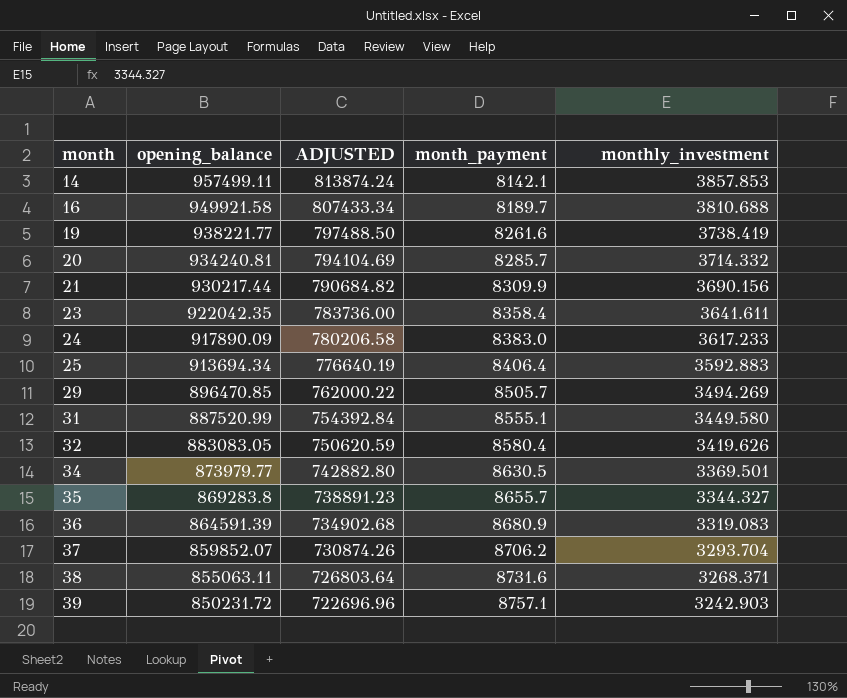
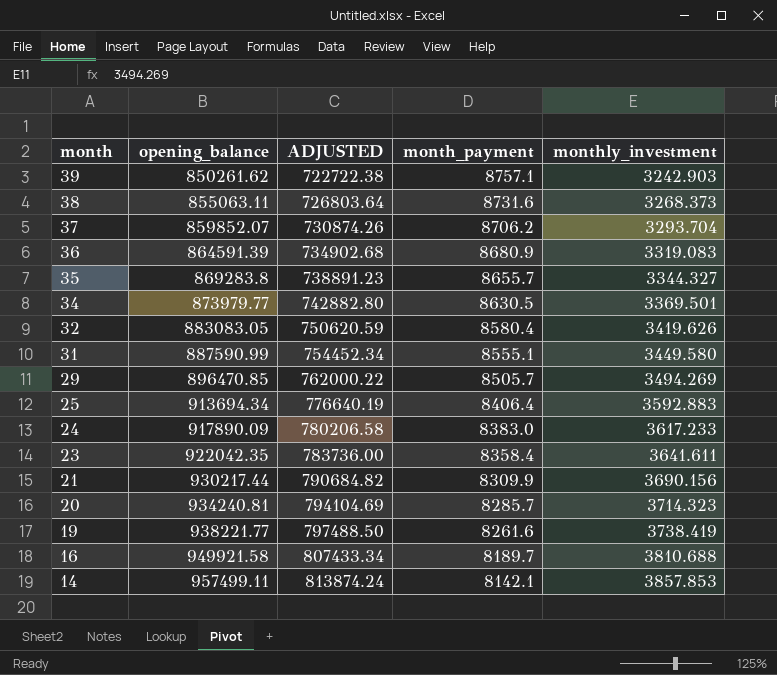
row order: month ascending -> month descending
39 | opening_balance: 850231.72 -> 850261.62
39 | ADJUSTED: 722696.96 -> 722722.38
38 | monthly_investment: 3268.371 -> 3268.373
31 | opening_balance: 887520.99 -> 887590.99
31 | ADJUSTED: 754392.84 -> 754452.34
20 | monthly_investment: 3714.332 -> 3714.323

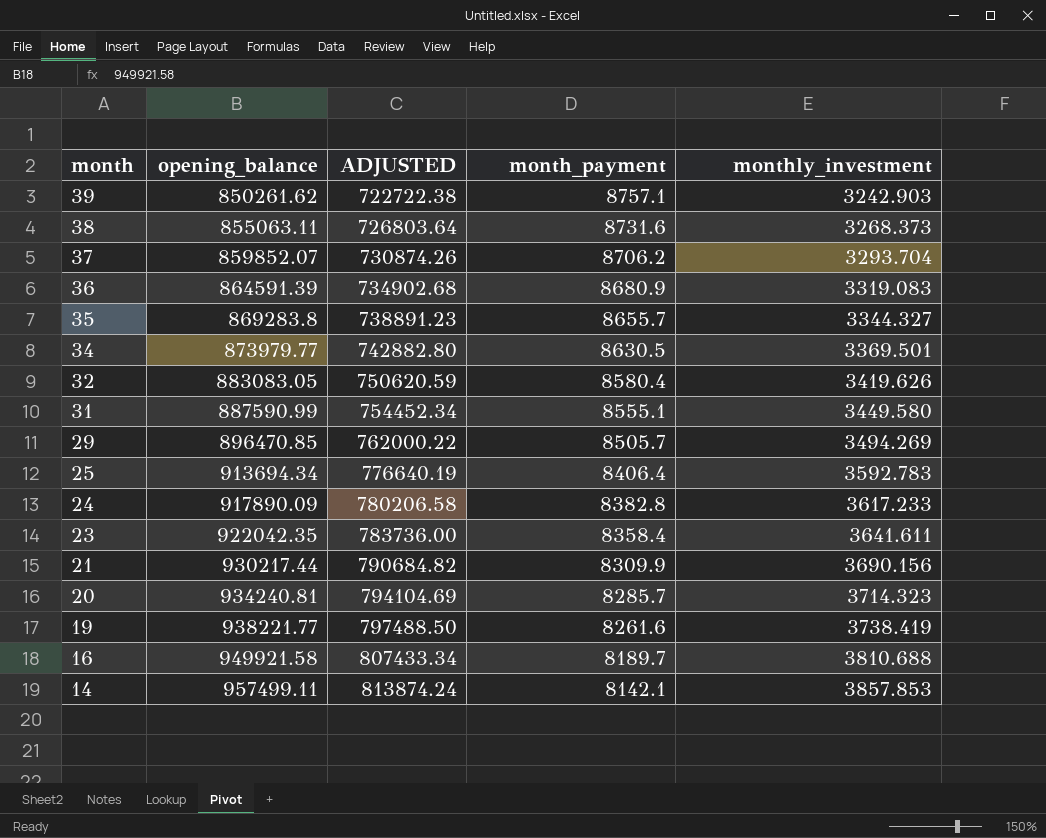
25 | monthly_investment: 3592.883 -> 3592.783
24 | month_payment: 8383.0 -> 8382.8

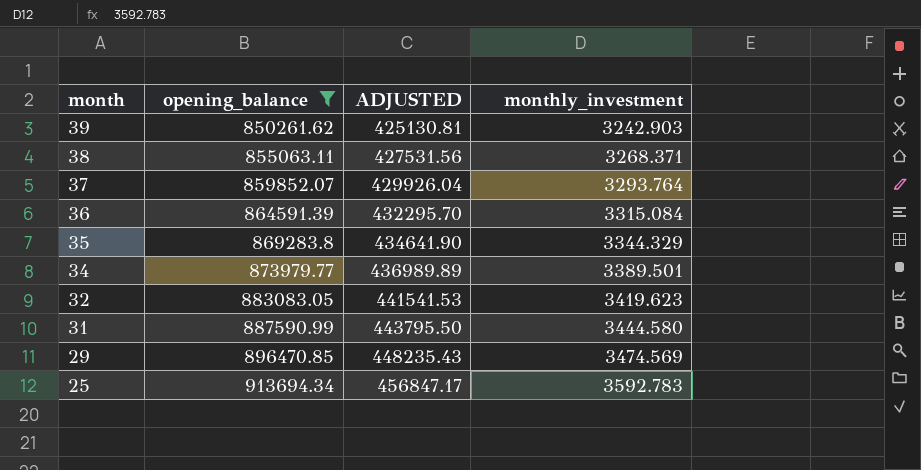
filter: none -> opening_balance <= 913694.34
column month_payment | position: 4 -> none
column ADJUSTED | formula: [opening_balance] * 0.85 -> [opening_balance] * 0.5
38 | monthly_investment: 3268.373 -> 3268.371
37 | monthly_investment: 3293.704 -> 3293.764
36 | monthly_investment: 3319.083 -> 3315.084
35 | monthly_investment: 3344.327 -> 3344.329
34 | monthly_investment: 3369.501 -> 3389.501
32 | monthly_investment: 3419.626 -> 3419.623
31 | monthly_investment: 3449.580 -> 3444.580
29 | monthly_investment: 3494.269 -> 3474.569

